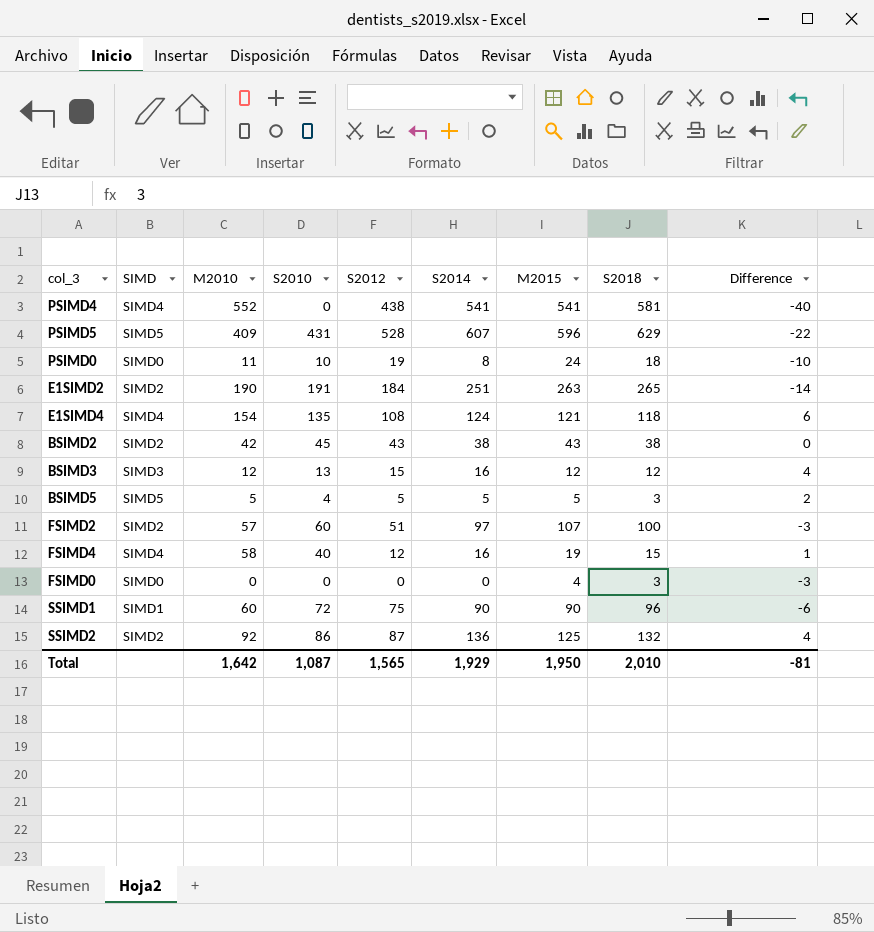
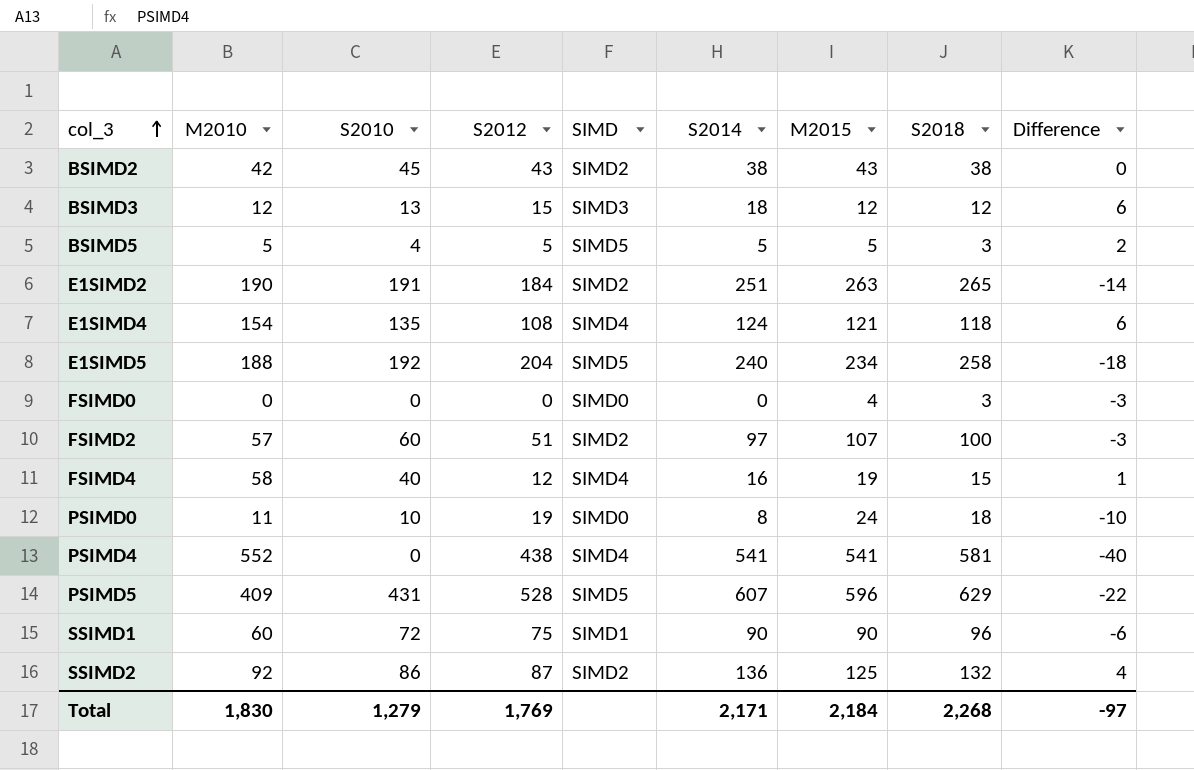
row order: none -> col_3 ascending
column SIMD | position: 2 -> 5
BSIMD3 | S2014: 16 -> 18
BSIMD3 | Difference: 4 -> 6
row E1SIMD5: none -> 188 | 192 | 204 | SIMD5 | 240 | 234 | 258 | -18
Total | M2010: 1,642 -> 1,830
Total | S2010: 1,087 -> 1,279
Total | S2012: 1,565 -> 1,769
Total | S2014: 1,929 -> 2,171
Total | M2015: 1,950 -> 2,184
Total | S2018: 2,010 -> 2,268
Total | Difference: -81 -> -97

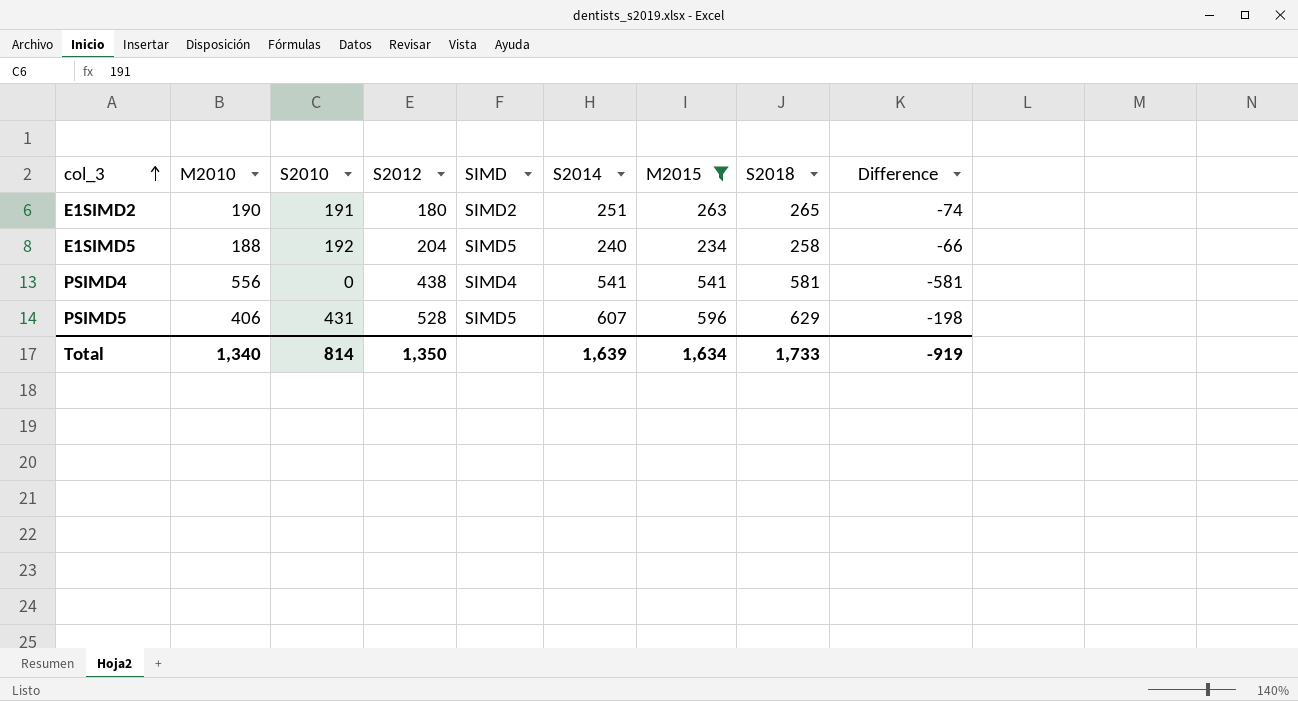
filter: none -> M2015 >= 234
column Difference | formula: [S2014] - [S2018] -> [S2010] - [S2018]
E1SIMD2 | S2012: 184 -> 180
PSIMD4 | M2010: 552 -> 556
PSIMD5 | M2010: 409 -> 406
Total | M2010: 1,830 -> 1,340
Total | S2010: 1,279 -> 814
Total | S2012: 1,769 -> 1,350
Total | S2014: 2,171 -> 1,639
Total | M2015: 2,184 -> 1,634
Total | S2018: 2,268 -> 1,733
Total | Difference: -97 -> -919

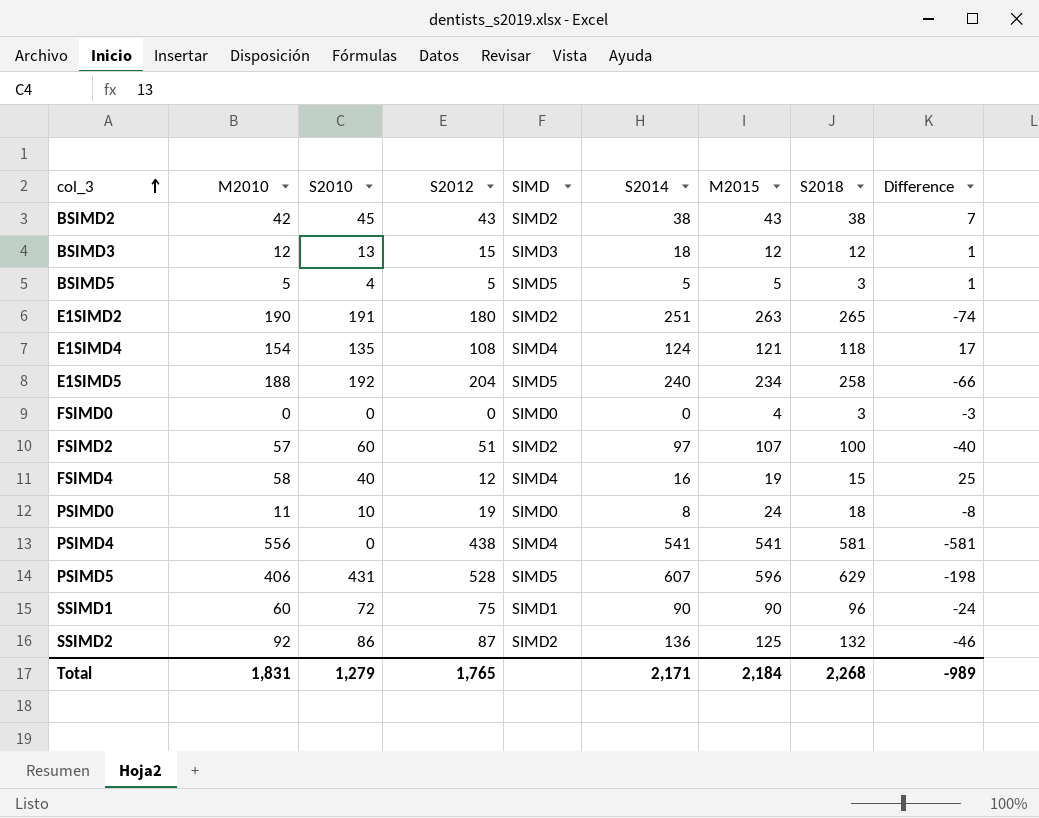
filter: M2015 >= 234 -> none
Total | M2010: 1,340 -> 1,831
Total | S2010: 814 -> 1,279
Total | S2012: 1,350 -> 1,765
Total | S2014: 1,639 -> 2,171
Total | M2015: 1,634 -> 2,184
Total | S2018: 1,733 -> 2,268
Total | Difference: -919 -> -989

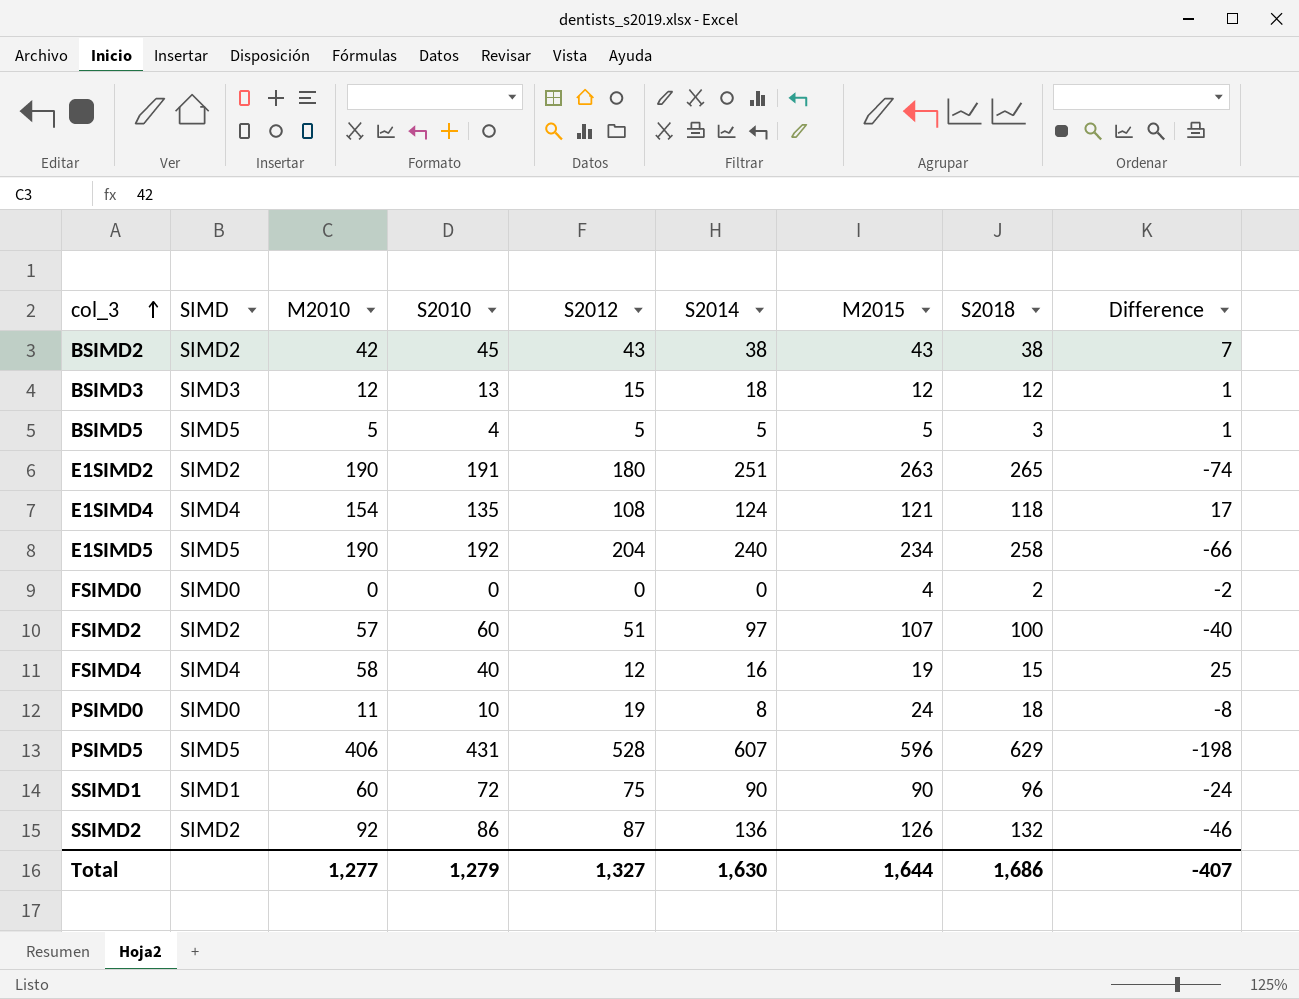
column SIMD | position: 5 -> 2
row PSIMD4: 556 | 0 | 438 | SIMD4 | 541 | 541 | 581 | -581 -> none
E1SIMD5 | M2010: 188 -> 190
FSIMD0 | S2018: 3 -> 2
FSIMD0 | Difference: -3 -> -2
SSIMD2 | M2015: 125 -> 126
Total | M2010: 1,831 -> 1,277
Total | S2012: 1,765 -> 1,327
Total | S2014: 2,171 -> 1,630
Total | M2015: 2,184 -> 1,644
Total | S2018: 2,268 -> 1,686
Total | Difference: -989 -> -407

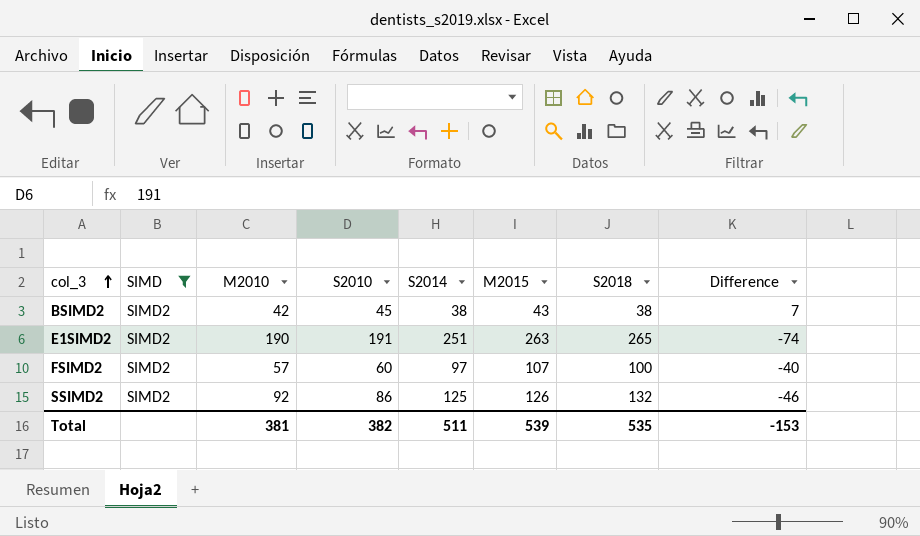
filter: none -> SIMD = SIMD2
column S2012 | position: 5 -> none
SSIMD2 | S2014: 136 -> 125
Total | M2010: 1,277 -> 381
Total | S2010: 1,279 -> 382
Total | S2014: 1,630 -> 511
Total | M2015: 1,644 -> 539
Total | S2018: 1,686 -> 535
Total | Difference: -407 -> -153

